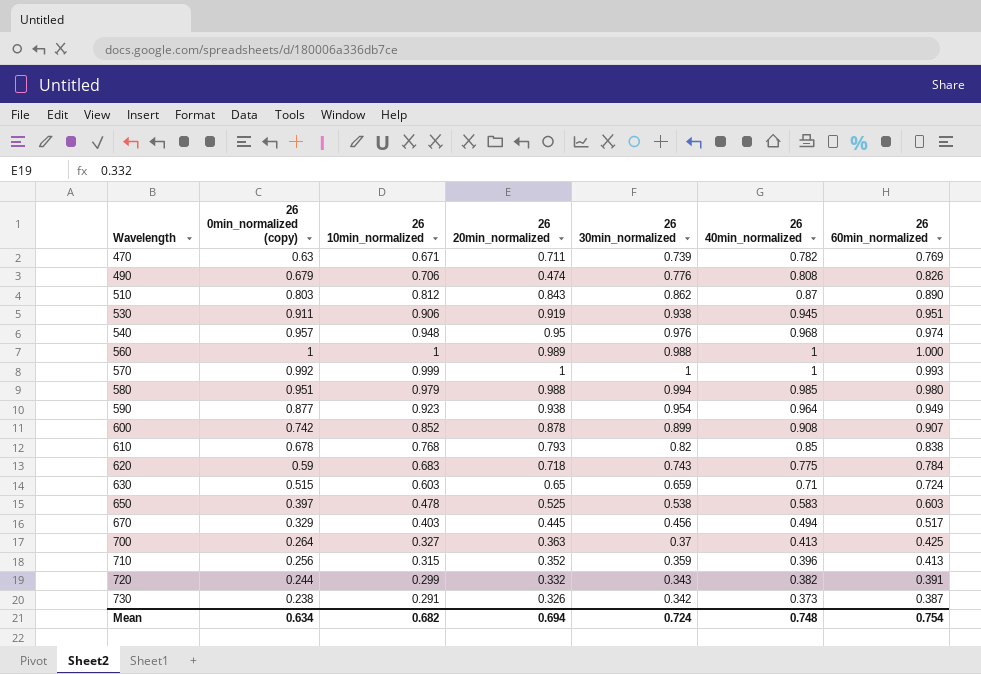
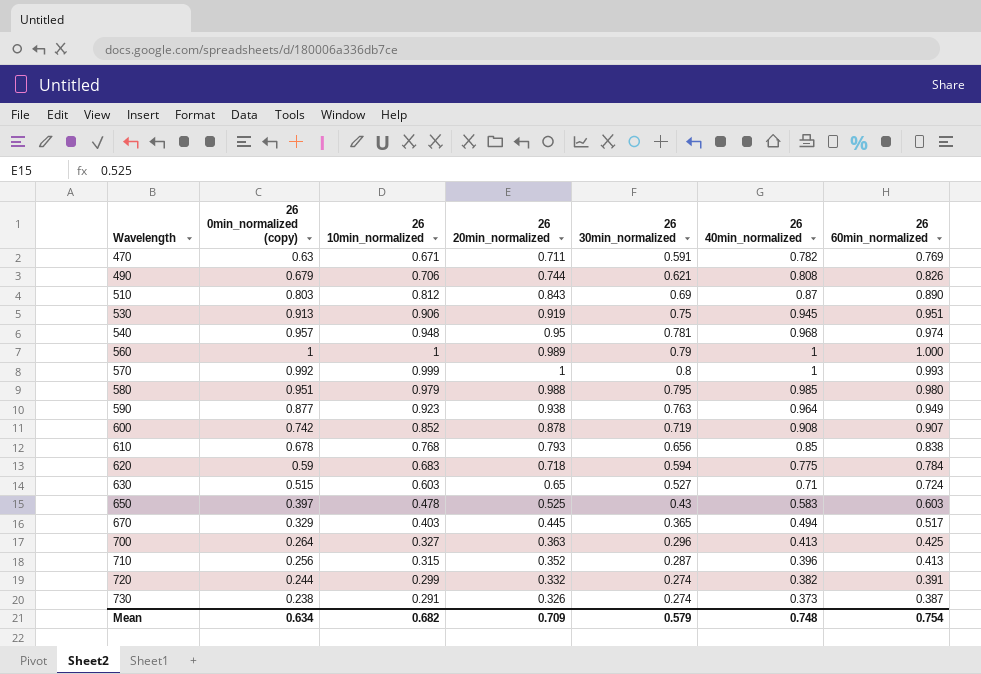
470 | 26 30min_normalized: 0.739 -> 0.591
490 | 26 20min_normalized: 0.474 -> 0.744
490 | 26 30min_normalized: 0.776 -> 0.621
510 | 26 30min_normalized: 0.862 -> 0.69
530 | 26 0min_normalized (copy): 0.911 -> 0.913
530 | 26 30min_normalized: 0.938 -> 0.75
540 | 26 30min_normalized: 0.976 -> 0.781
560 | 26 30min_normalized: 0.988 -> 0.79
570 | 26 30min_normalized: 1 -> 0.8
580 | 26 30min_normalized: 0.994 -> 0.795
590 | 26 30min_normalized: 0.954 -> 0.763
600 | 26 30min_normalized: 0.899 -> 0.719
610 | 26 30min_normalized: 0.82 -> 0.656
620 | 26 30min_normalized: 0.743 -> 0.594
630 | 26 30min_normalized: 0.659 -> 0.527
650 | 26 30min_normalized: 0.538 -> 0.43
670 | 26 30min_normalized: 0.456 -> 0.365
700 | 26 30min_normalized: 0.37 -> 0.296
710 | 26 30min_normalized: 0.359 -> 0.287
720 | 26 30min_normalized: 0.343 -> 0.274
730 | 26 30min_normalized: 0.342 -> 0.274
Mean | 26 20min_normalized: 0.694 -> 0.709
Mean | 26 30min_normalized: 0.724 -> 0.579

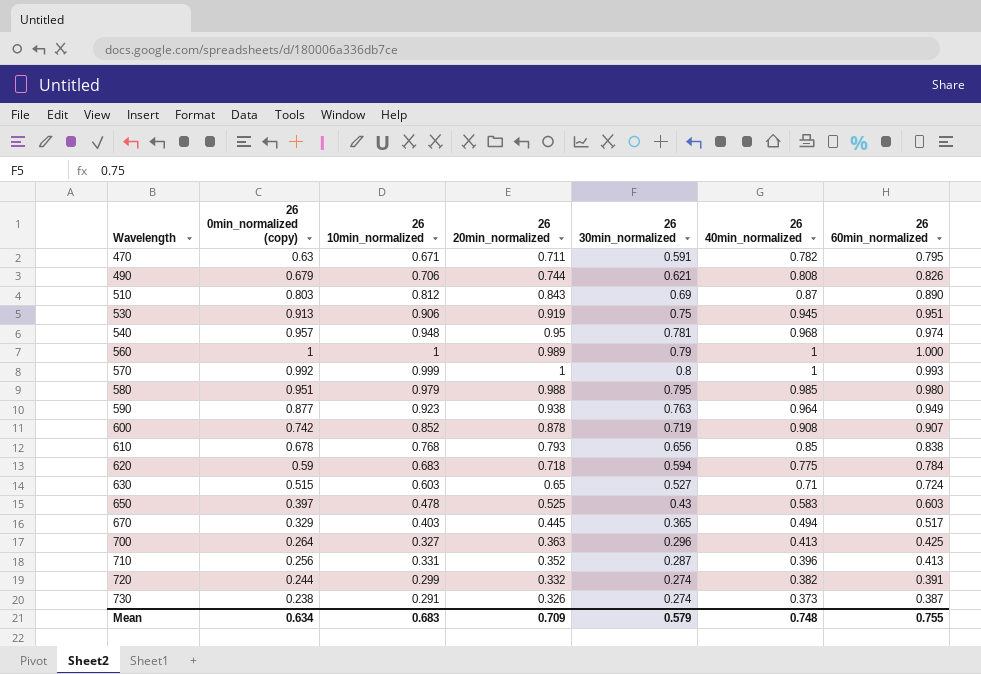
470 | 26 60min_normalized: 0.769 -> 0.795
710 | 26 10min_normalized: 0.315 -> 0.331
Mean | 26 10min_normalized: 0.682 -> 0.683
Mean | 26 60min_normalized: 0.754 -> 0.755

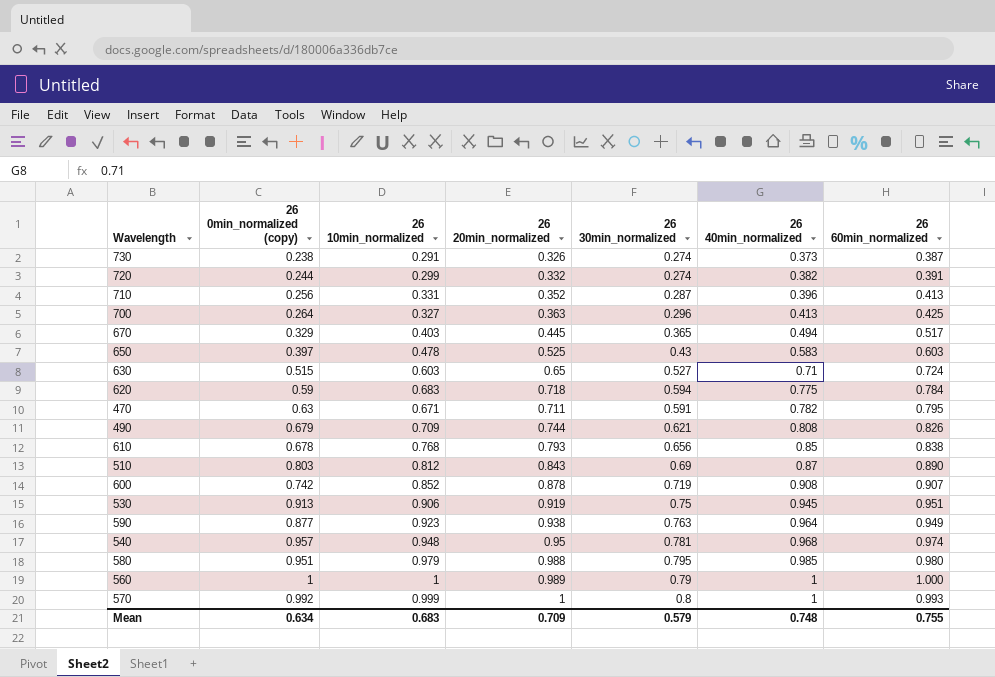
row order: Wavelength ascending -> 26 40min_normalized ascending
490 | 26 10min_normalized: 0.706 -> 0.709

